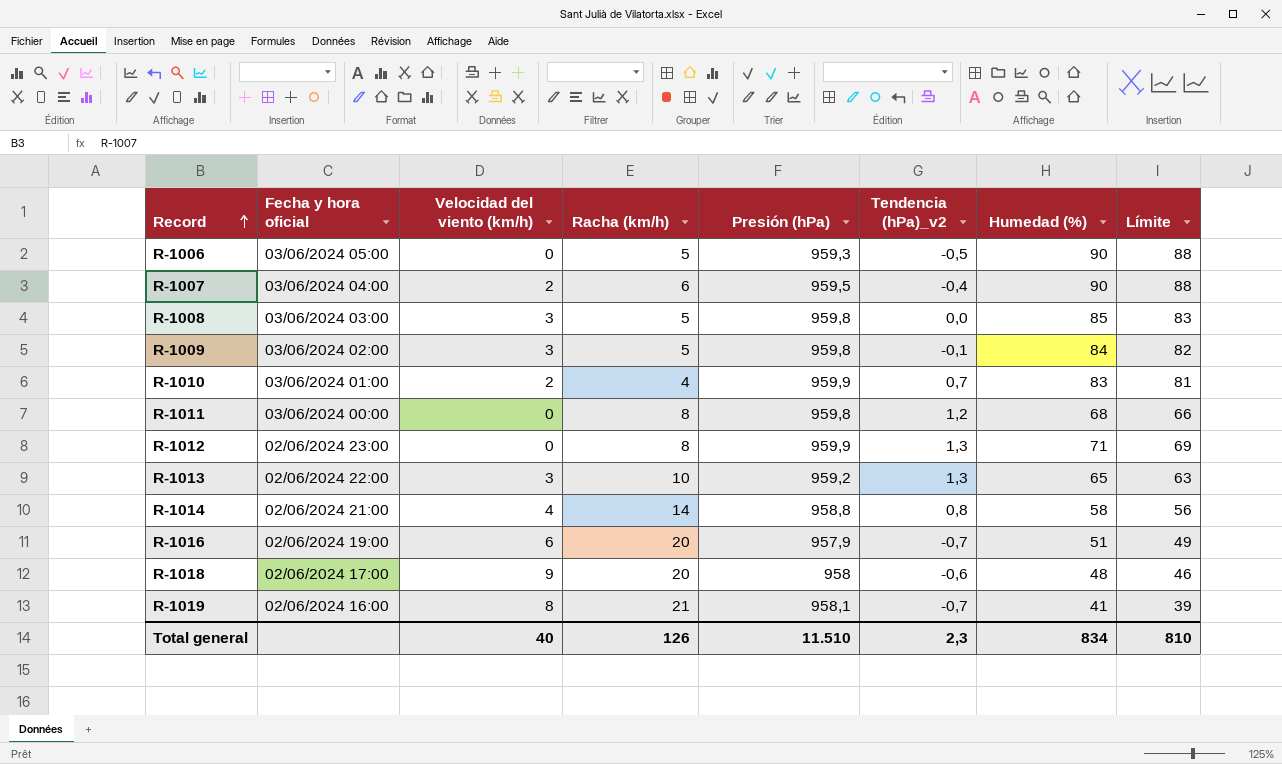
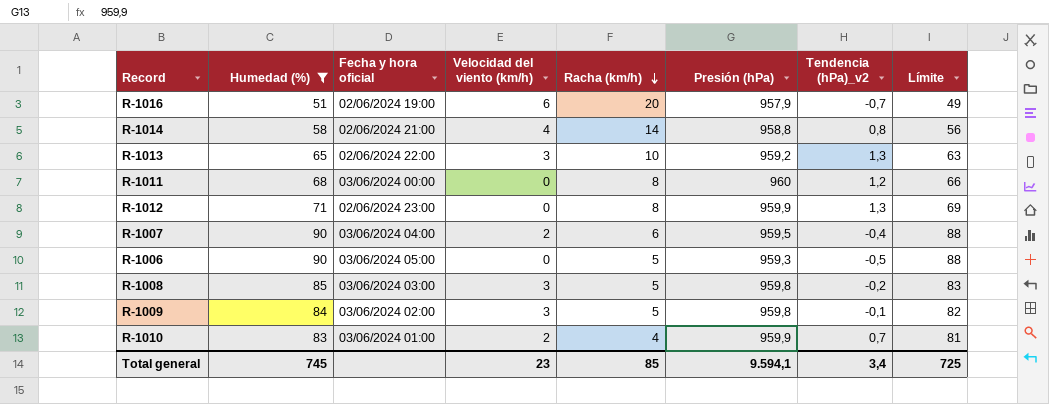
filter: none -> Humedad (%) >= 51
row order: Record ascending -> Racha (km/h) descending
column Humedad (%) | position: 7 -> 2
R-1011 | Presión (hPa): 959,8 -> 960
R-1008 | Tendencia (hPa)_v2: 0,0 -> -0,2
Total general | Humedad (%): 834 -> 745
Total general | Velocidad del viento (km/h): 40 -> 23
Total general | Racha (km/h): 126 -> 85
Total general | Presión (hPa): 11.510 -> 9.594,1
Total general | Tendencia (hPa)_v2: 2,3 -> 3,4
Total general | Límite: 810 -> 725

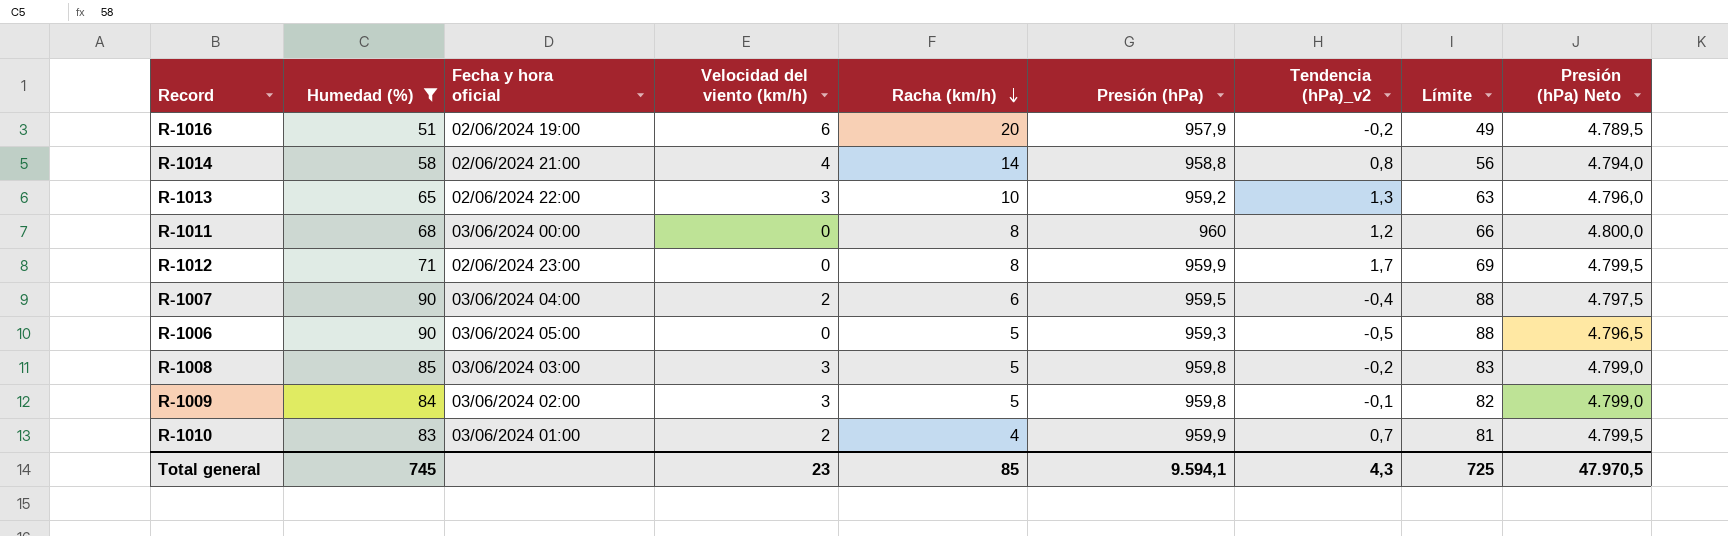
column Presión (hPa) Neto | formula: none -> [Presión (hPa)] * 5
R-1016 | Tendencia (hPa)_v2: -0,7 -> -0,2
R-1012 | Tendencia (hPa)_v2: 1,3 -> 1,7
Total general | Tendencia (hPa)_v2: 3,4 -> 4,3

